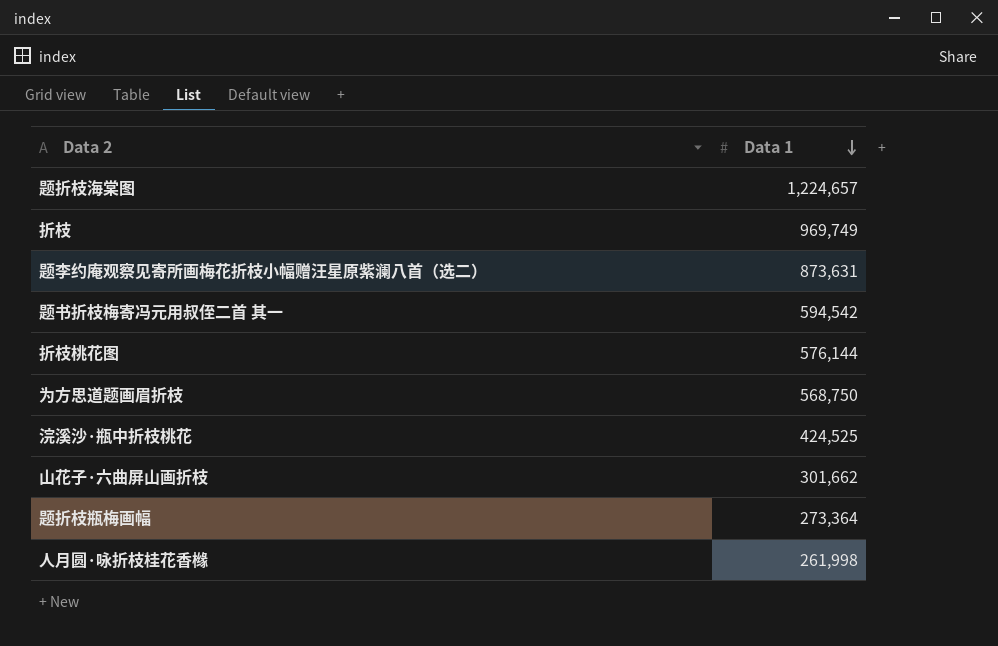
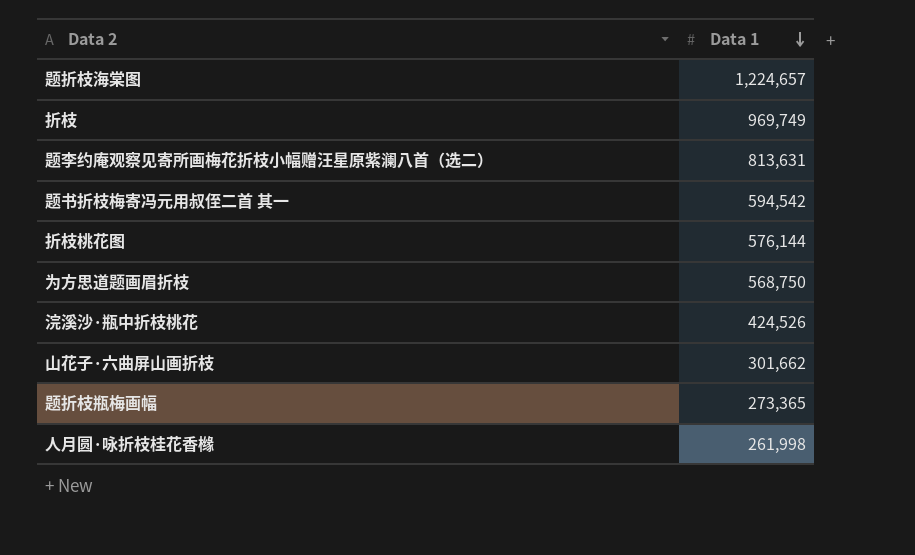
题李约庵观察见寄所画梅花折枝小幅赠汪星原紫澜八首（选二） | Data 1: 873,631 -> 813,631
浣溪沙·瓶中折枝桃花 | Data 1: 424,525 -> 424,526
题折枝瓶梅画幅 | Data 1: 273,364 -> 273,365

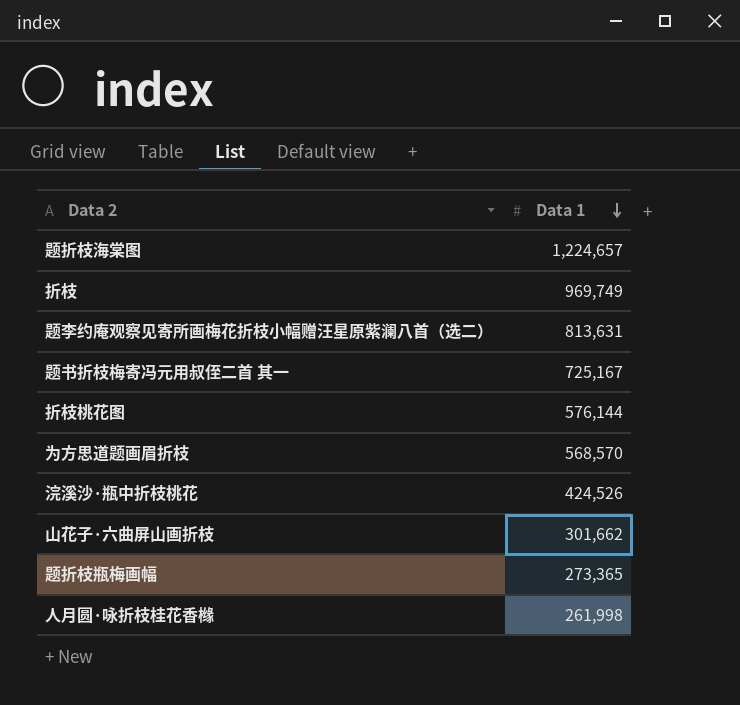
题书折枝梅寄冯元用叔侄二首 其一 | Data 1: 594,542 -> 725,167
为方思道题画眉折枝 | Data 1: 568,750 -> 568,570

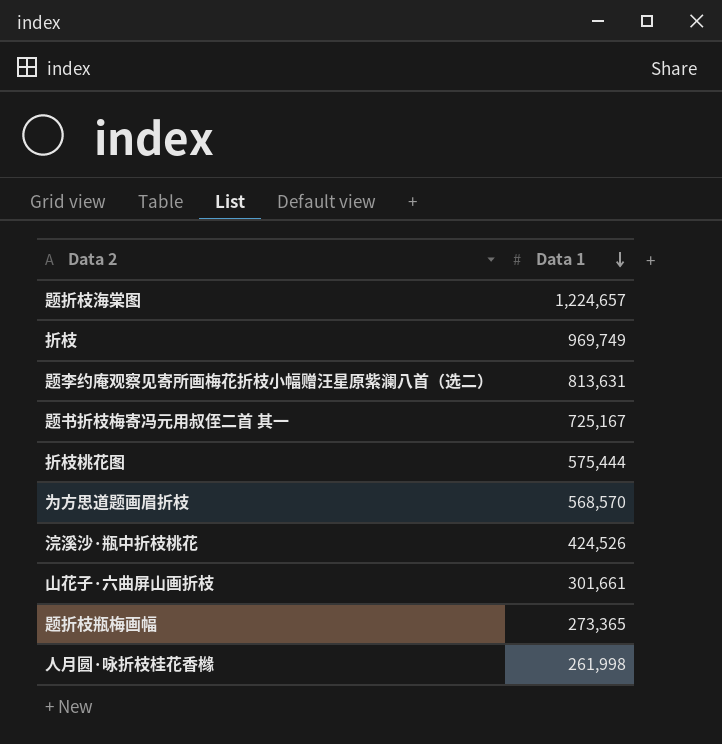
折枝桃花图 | Data 1: 576,144 -> 575,444
山花子·六曲屏山画折枝 | Data 1: 301,662 -> 301,661

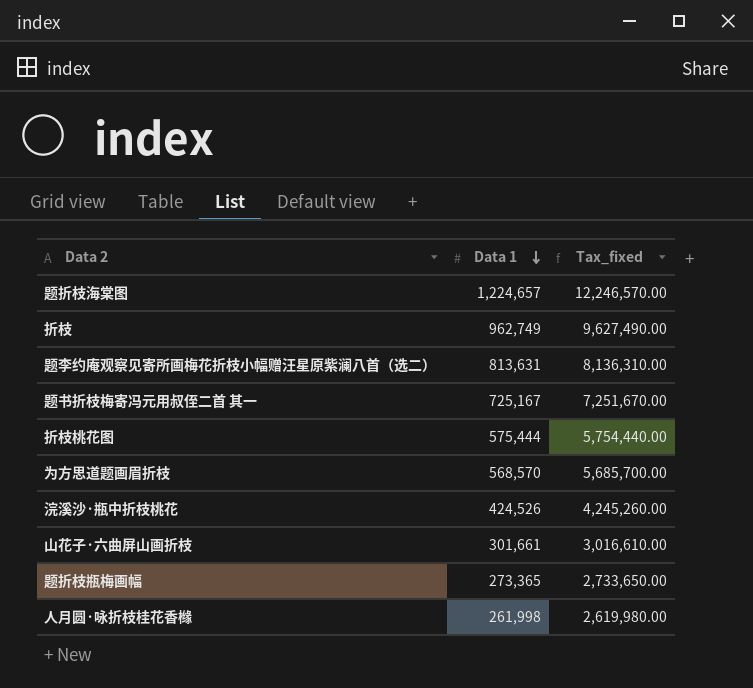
column Tax_fixed | formula: none -> [Data 1] * 10
折枝 | Data 1: 969,749 -> 962,749

